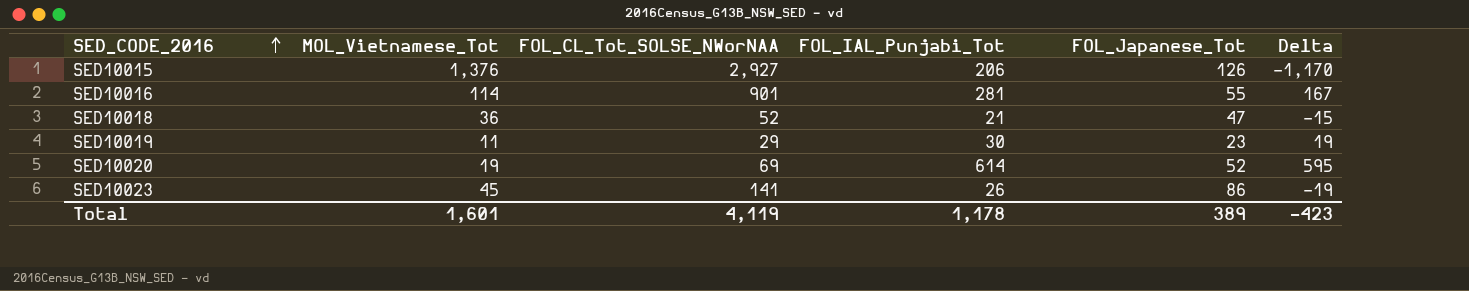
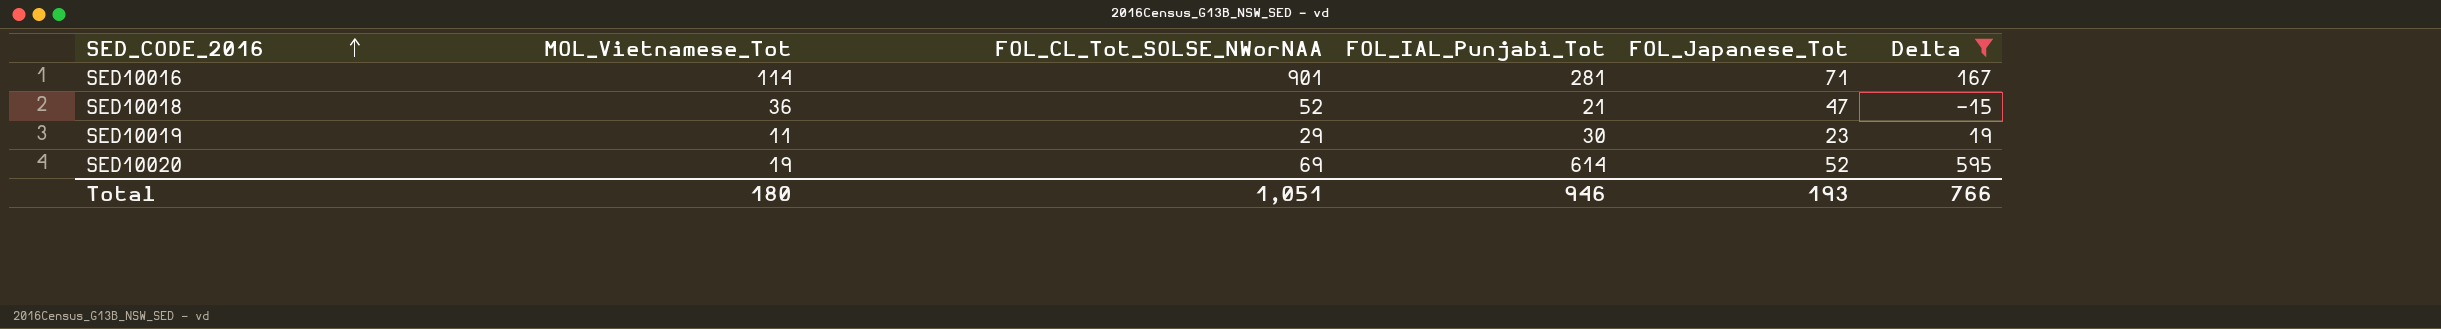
filter: none -> Delta >= -15
SED10016 | FOL_Japanese_Tot: 55 -> 71
Total | MOL_Vietnamese_Tot: 1,601 -> 180
Total | FOL_CL_Tot_SOLSE_NWorNAA: 4,119 -> 1,051
Total | FOL_IAL_Punjabi_Tot: 1,178 -> 946
Total | FOL_Japanese_Tot: 389 -> 193
Total | Delta: -423 -> 766

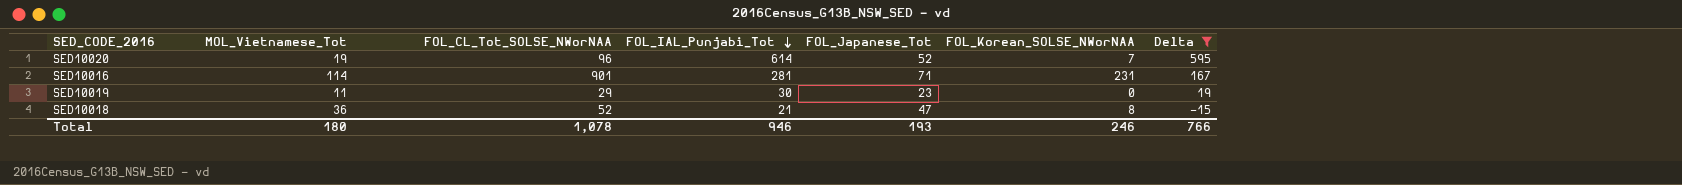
row order: SED_CODE_2016 ascending -> FOL_IAL_Punjabi_Tot descending
column FOL_Korean_SOLSE_NWorNAA | position: none -> 6
SED10020 | FOL_CL_Tot_SOLSE_NWorNAA: 69 -> 96
Total | FOL_CL_Tot_SOLSE_NWorNAA: 1,051 -> 1,078

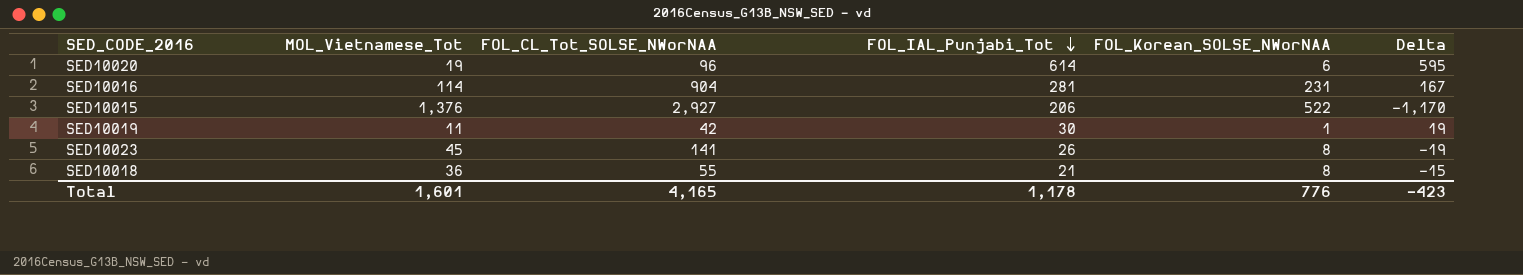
filter: Delta >= -15 -> none
column FOL_Japanese_Tot | position: 5 -> none
SED10020 | FOL_Korean_SOLSE_NWorNAA: 7 -> 6
SED10016 | FOL_CL_Tot_SOLSE_NWorNAA: 901 -> 904
SED10019 | FOL_CL_Tot_SOLSE_NWorNAA: 29 -> 42
SED10019 | FOL_Korean_SOLSE_NWorNAA: 0 -> 1
SED10018 | FOL_CL_Tot_SOLSE_NWorNAA: 52 -> 55
Total | MOL_Vietnamese_Tot: 180 -> 1,601
Total | FOL_CL_Tot_SOLSE_NWorNAA: 1,078 -> 4,165
Total | FOL_IAL_Punjabi_Tot: 946 -> 1,178
Total | FOL_Korean_SOLSE_NWorNAA: 246 -> 776
Total | Delta: 766 -> -423

